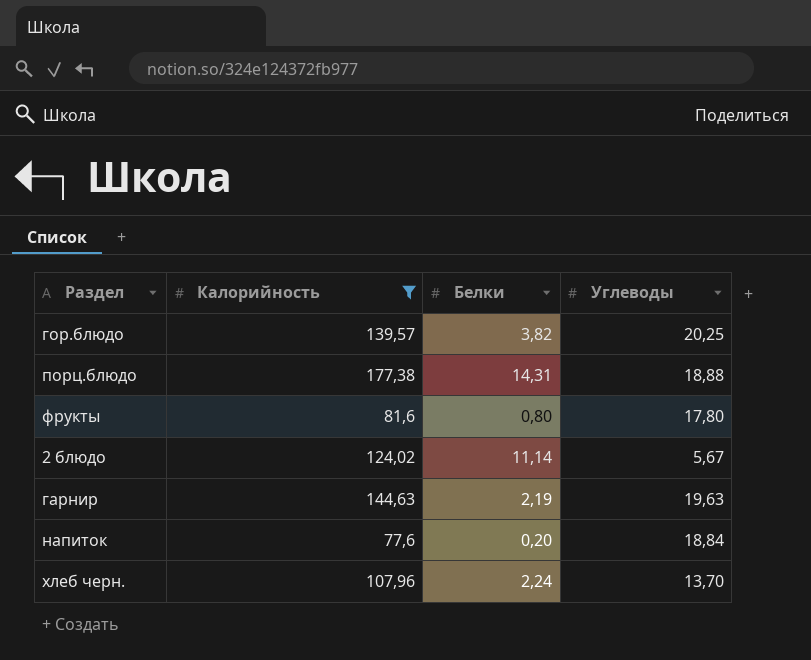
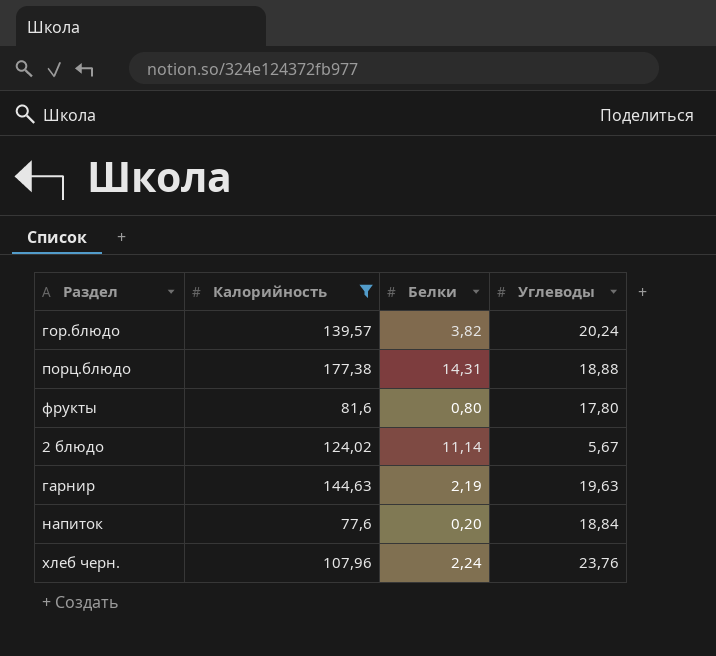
гор.блюдо | Углеводы: 20,25 -> 20,24
хлеб черн. | Углеводы: 13,70 -> 23,76

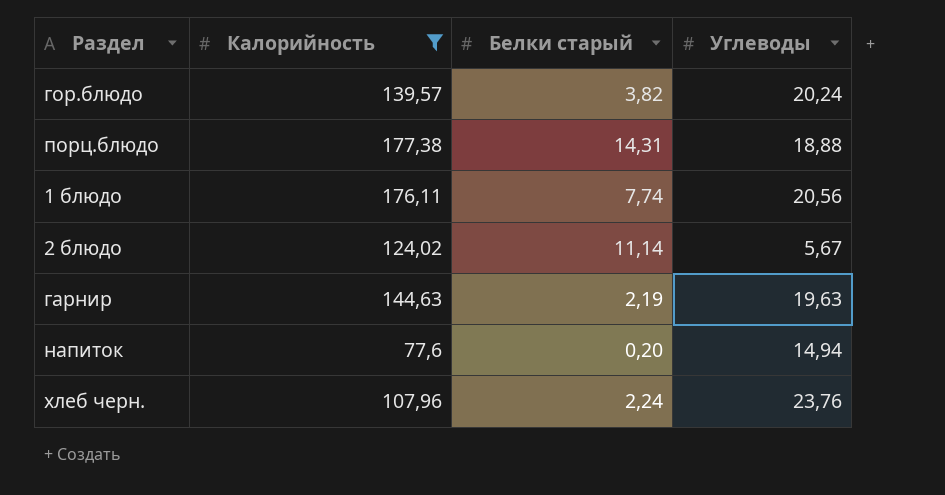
column name: Белки -> Белки старый
row фрукты: 81,6 | 0,80 | 17,80 -> none
row 1 блюдо: none -> 176,11 | 7,74 | 20,56
напиток | Углеводы: 18,84 -> 14,94

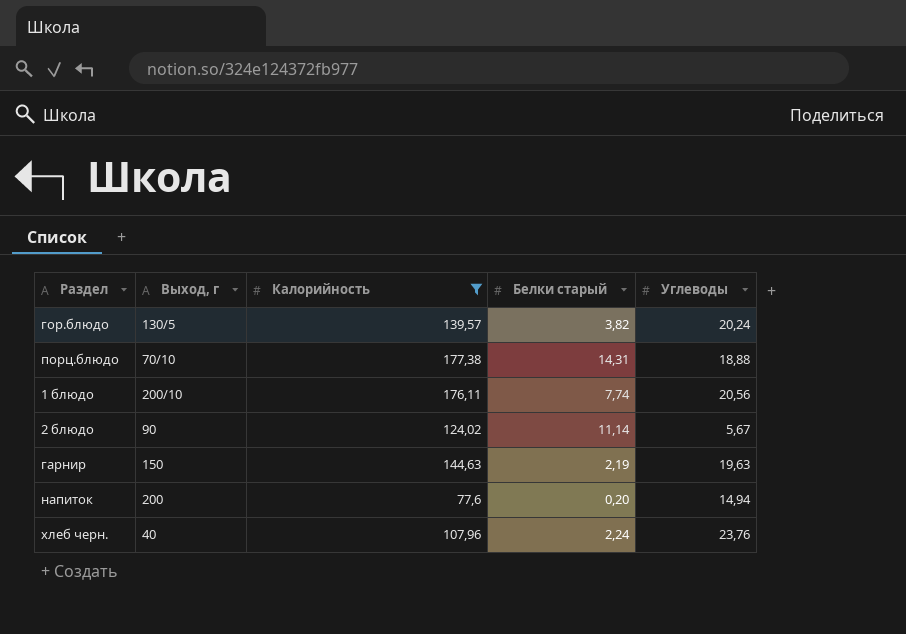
column Выход, г | position: none -> 2

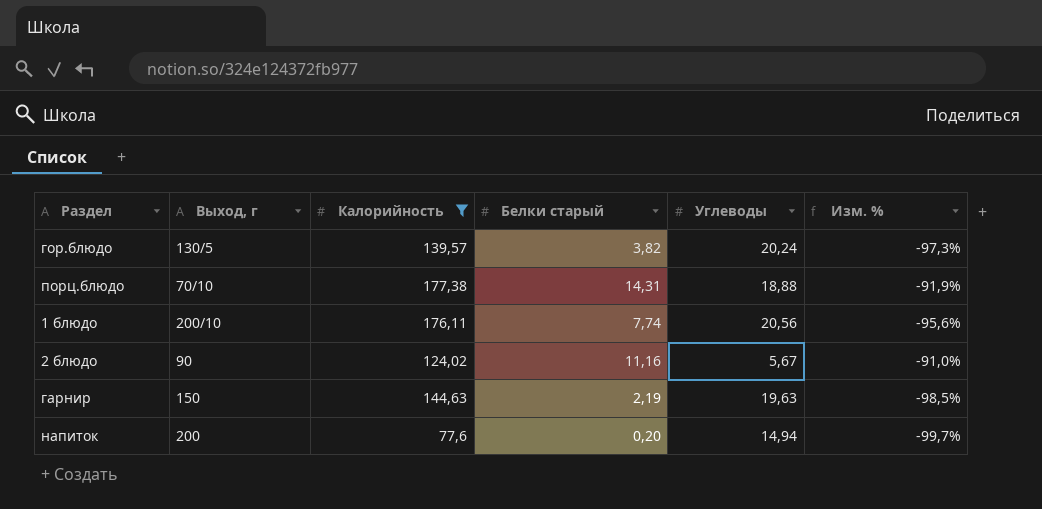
column Изм. % | formula: none -> ([Белки старый] - [Калорийность]) / [Калорийность]
row хлеб черн.: 40 | 107,96 | 2,24 | 23,76 -> none
2 блюдо | Белки старый: 11,14 -> 11,16

